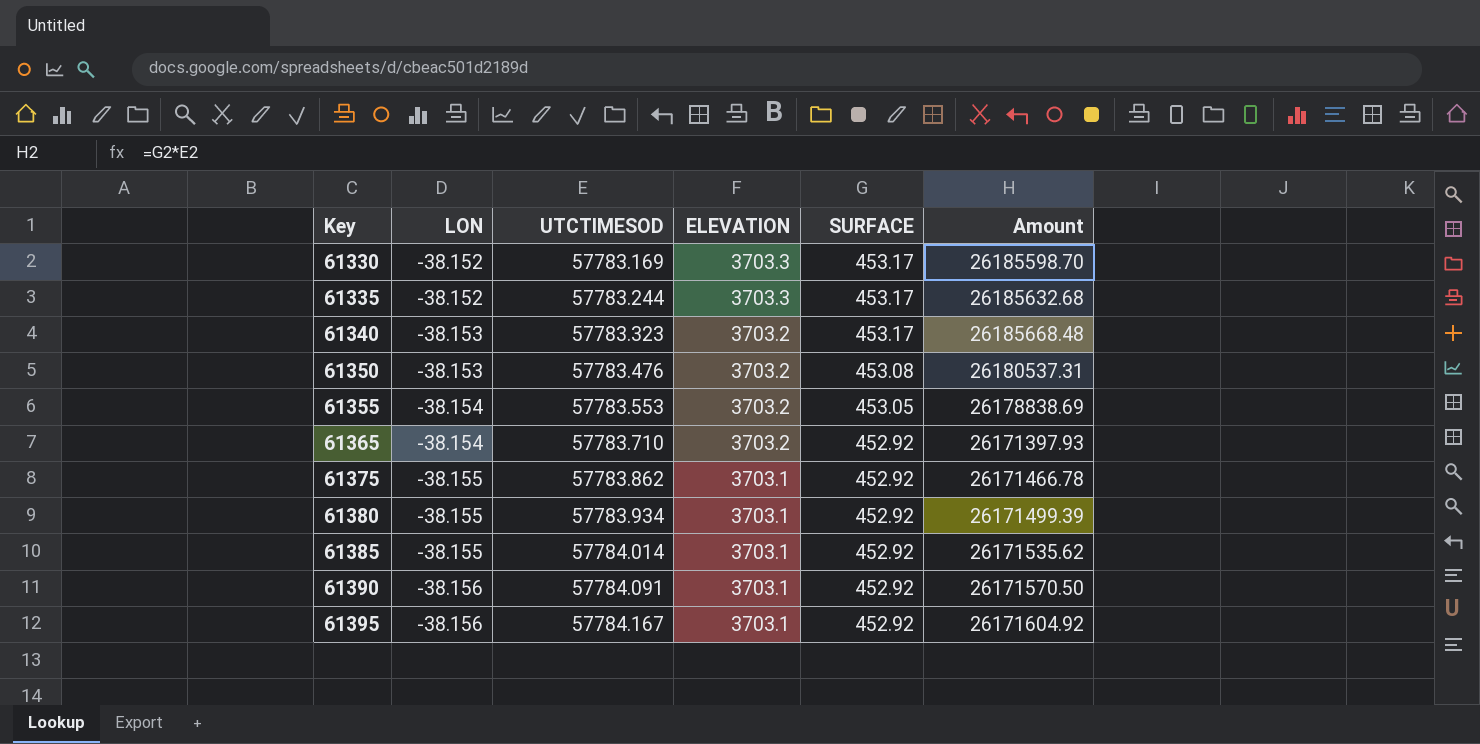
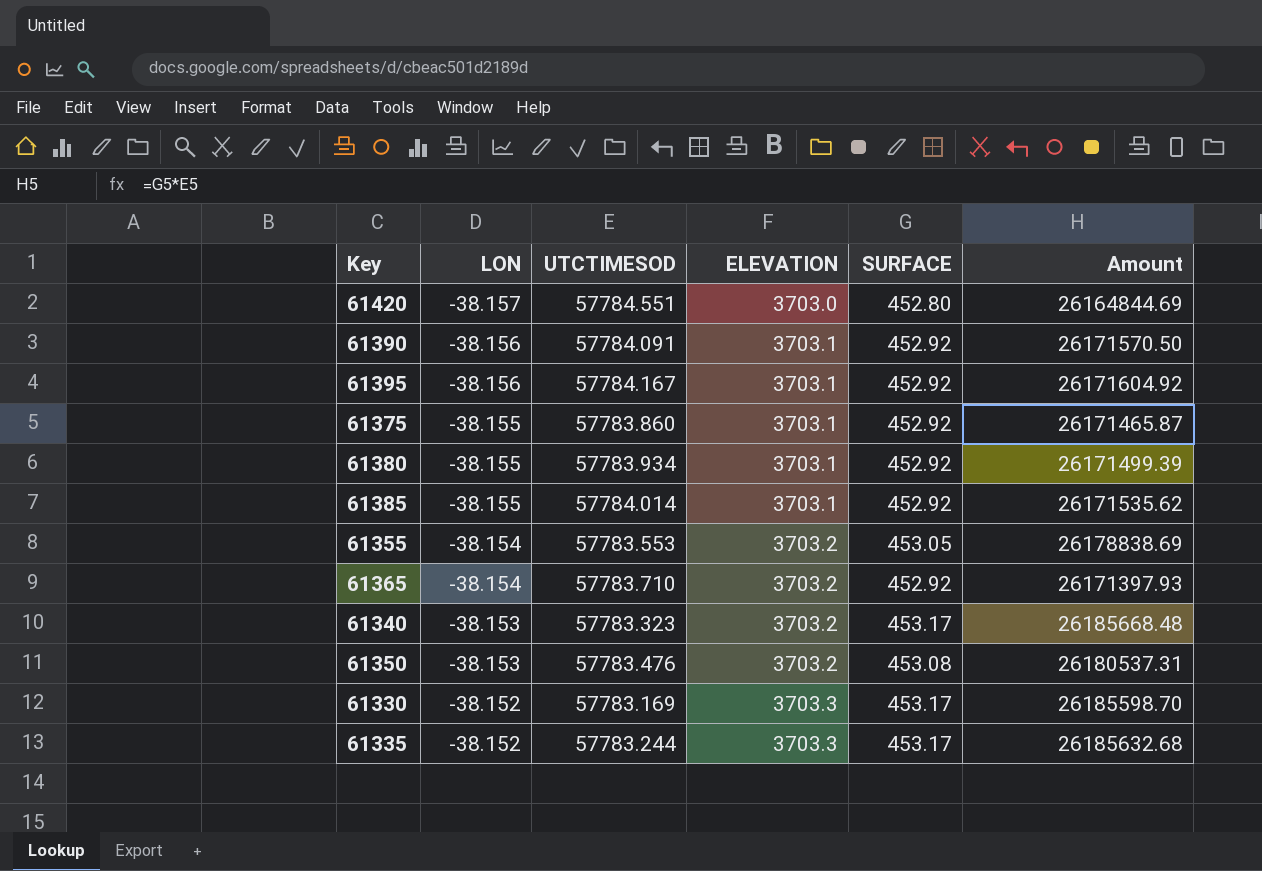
row order: Key ascending -> LON ascending
row 61420: none -> -38.157 | 57784.551 | 3703.0 | 452.80 | 26164844.69
61375 | UTCTIMESOD: 57783.862 -> 57783.860
61375 | Amount: 26171466.78 -> 26171465.87

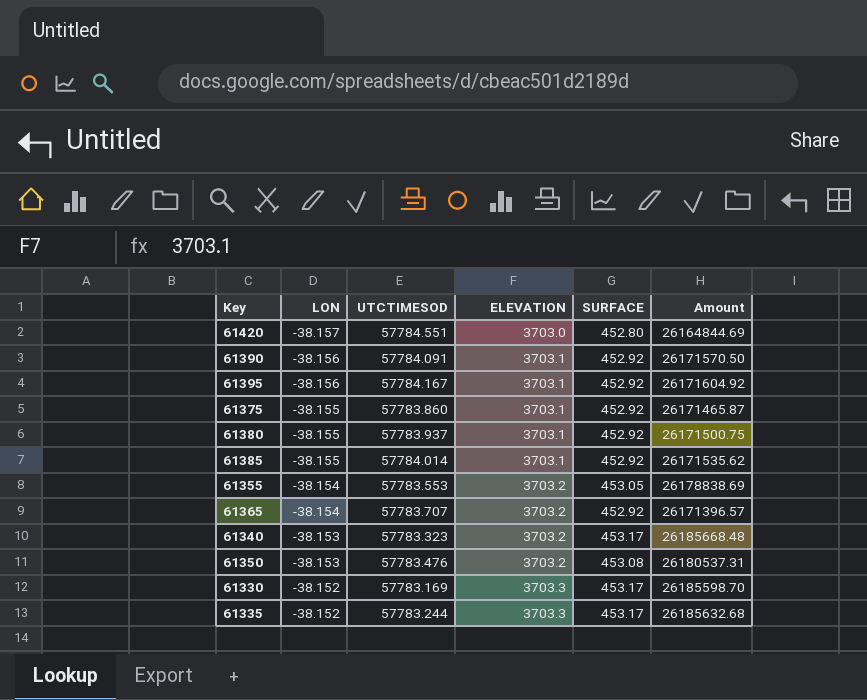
61380 | UTCTIMESOD: 57783.934 -> 57783.937
61380 | Amount: 26171499.39 -> 26171500.75
61365 | UTCTIMESOD: 57783.710 -> 57783.707
61365 | Amount: 26171397.93 -> 26171396.57

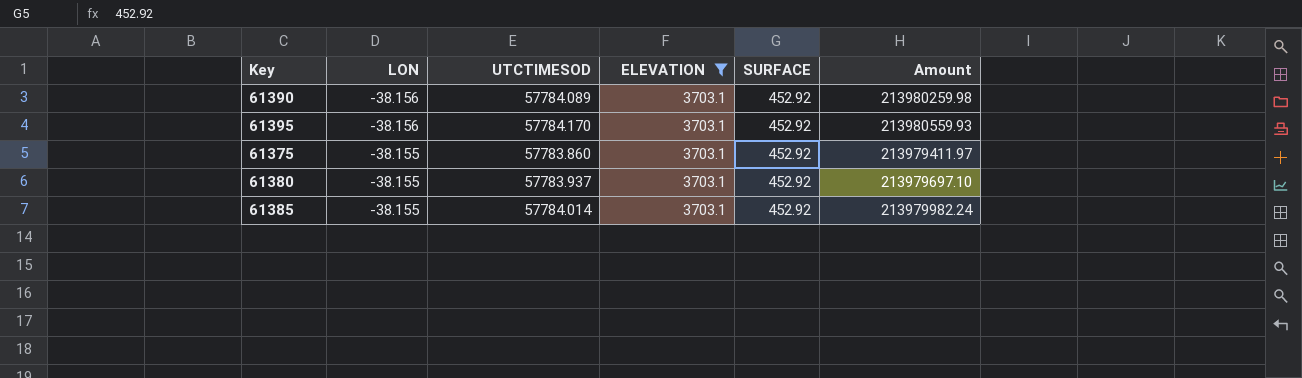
filter: none -> ELEVATION = 3703.1
column Amount | formula: [UTCTIMESOD] * [SURFACE] -> [UTCTIMESOD] * [ELEVATION]
61390 | UTCTIMESOD: 57784.091 -> 57784.089
61395 | UTCTIMESOD: 57784.167 -> 57784.170

